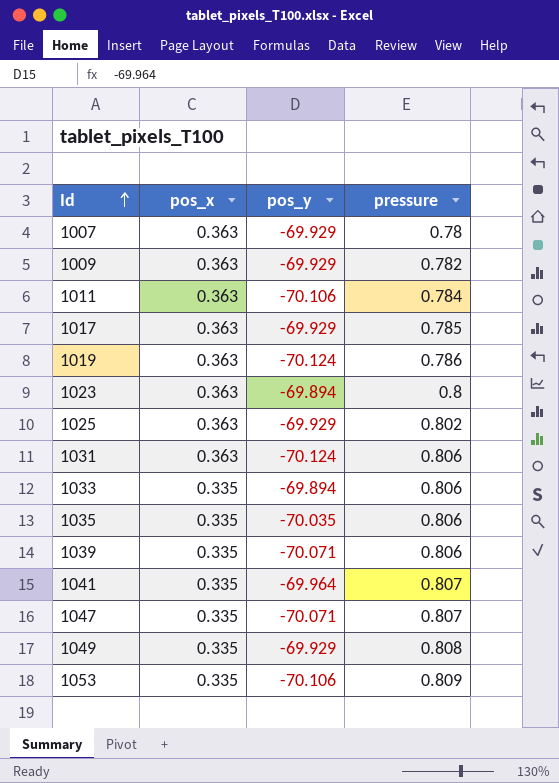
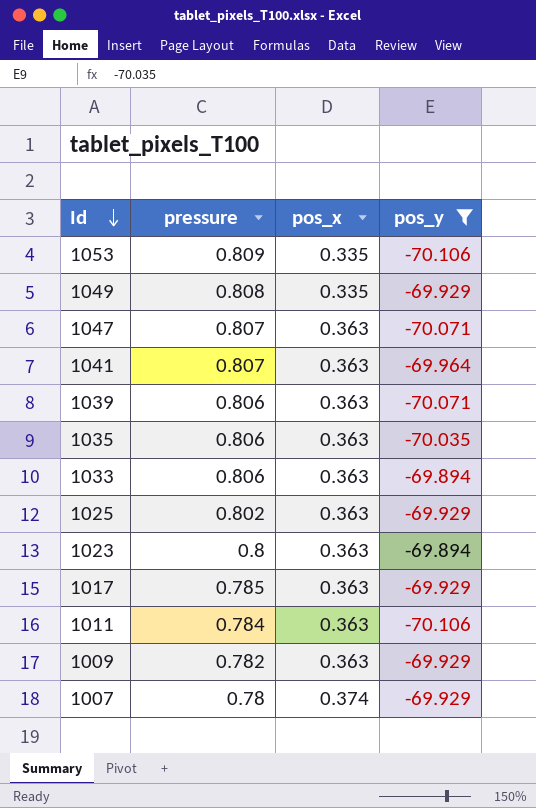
filter: none -> pos_y != -70.124
row order: Id ascending -> Id descending
column pressure | position: 4 -> 2
1047 | pos_x: 0.335 -> 0.363
1041 | pos_x: 0.335 -> 0.363
1039 | pos_x: 0.335 -> 0.363
1035 | pos_x: 0.335 -> 0.363
1033 | pos_x: 0.335 -> 0.363
1007 | pos_x: 0.363 -> 0.374

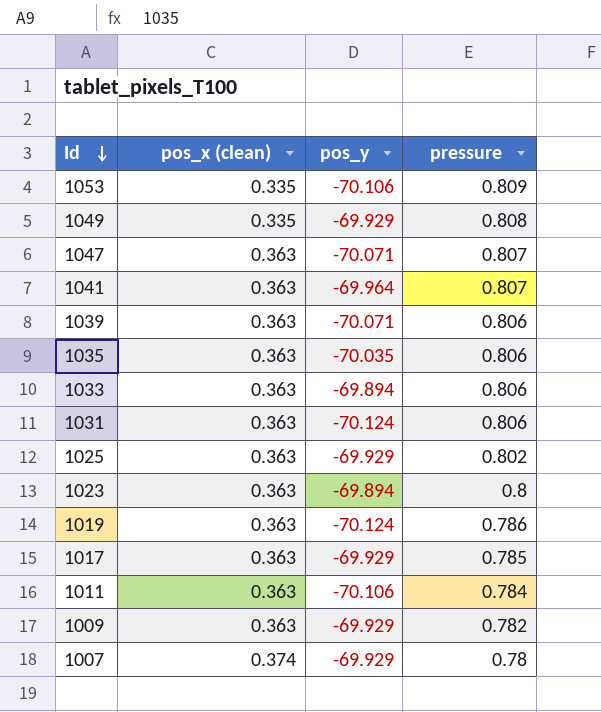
filter: pos_y != -70.124 -> none
column name: pos_x -> pos_x (clean)
column pressure | position: 2 -> 4

